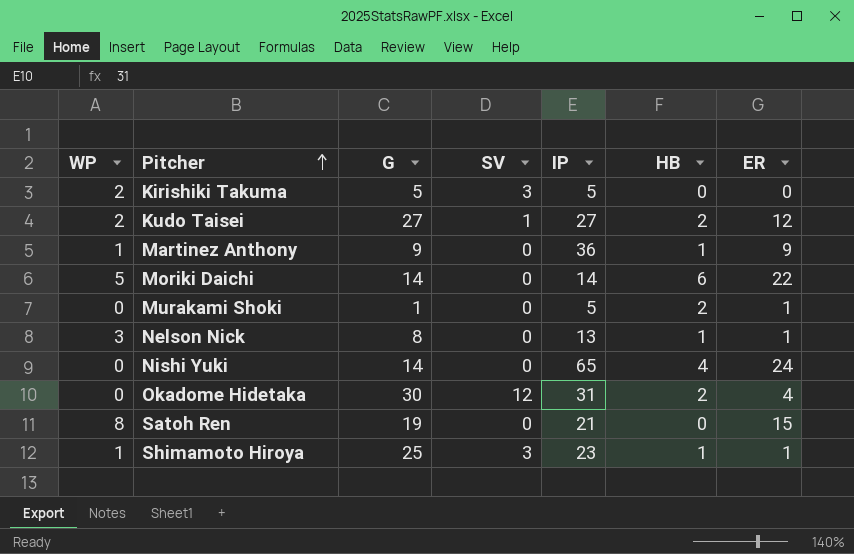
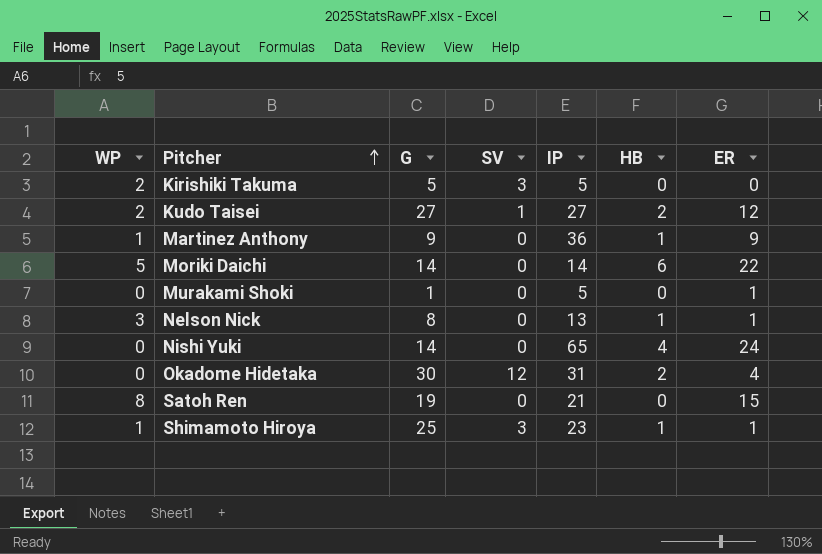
Murakami Shoki | HB: 2 -> 0

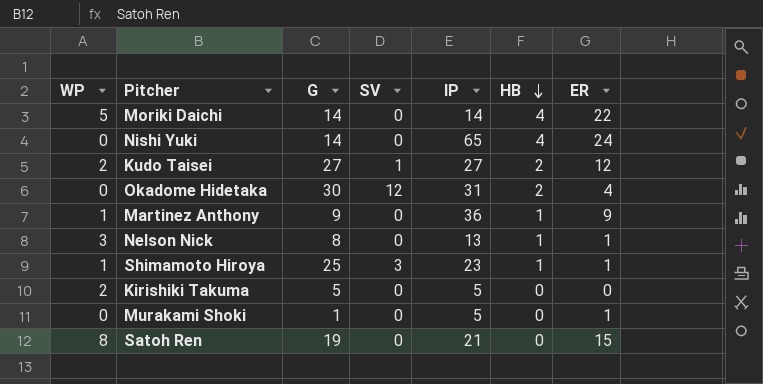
row order: Pitcher ascending -> HB descending
Moriki Daichi | HB: 6 -> 4
Kirishiki Takuma | SV: 3 -> 0

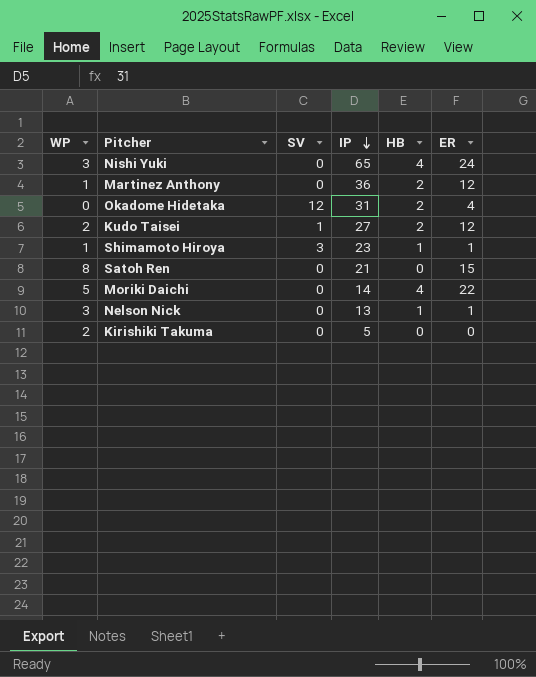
row order: HB descending -> IP descending
column G | position: 3 -> none
row Murakami Shoki: 0 | 1 | 0 | 5 | 0 | 1 -> none
Nishi Yuki | WP: 0 -> 3
Martinez Anthony | HB: 1 -> 2
Martinez Anthony | ER: 9 -> 12

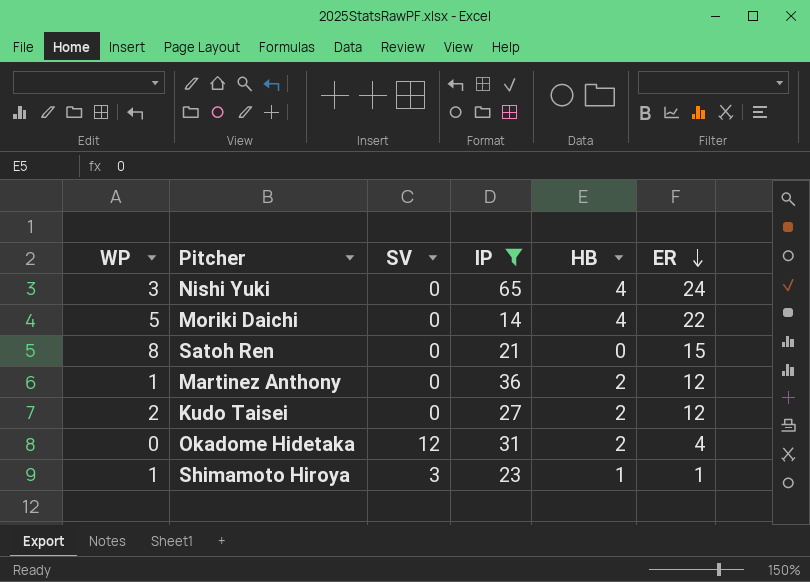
filter: none -> IP >= 14
row order: IP descending -> ER descending
Kudo Taisei | SV: 1 -> 0

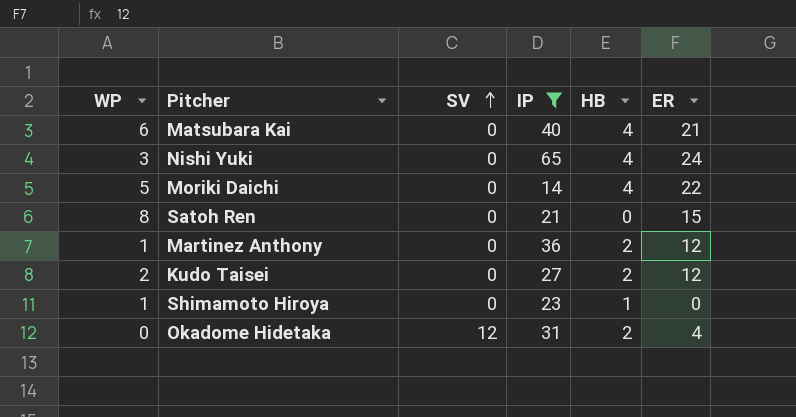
row order: ER descending -> SV ascending
row Matsubara Kai: none -> 6 | 0 | 40 | 4 | 21
Shimamoto Hiroya | SV: 3 -> 0
Shimamoto Hiroya | ER: 1 -> 0

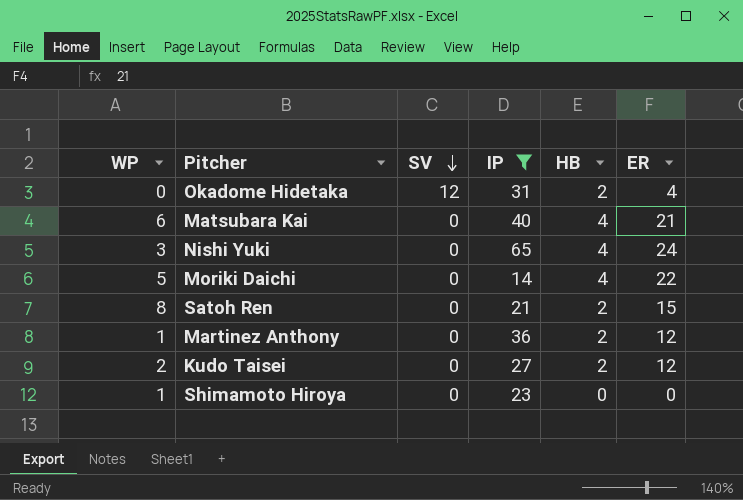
row order: SV ascending -> SV descending
Satoh Ren | HB: 0 -> 2
Shimamoto Hiroya | HB: 1 -> 0

